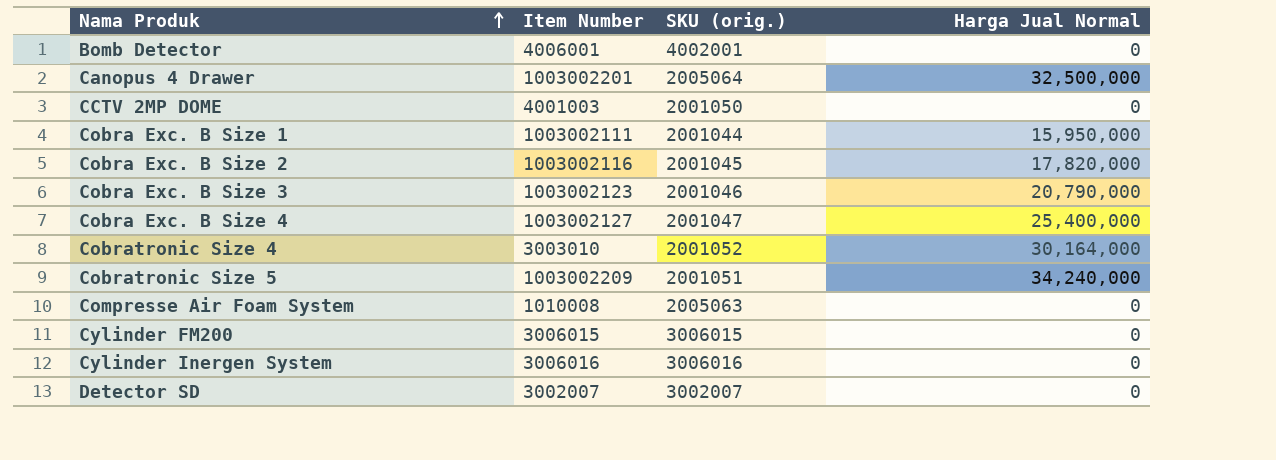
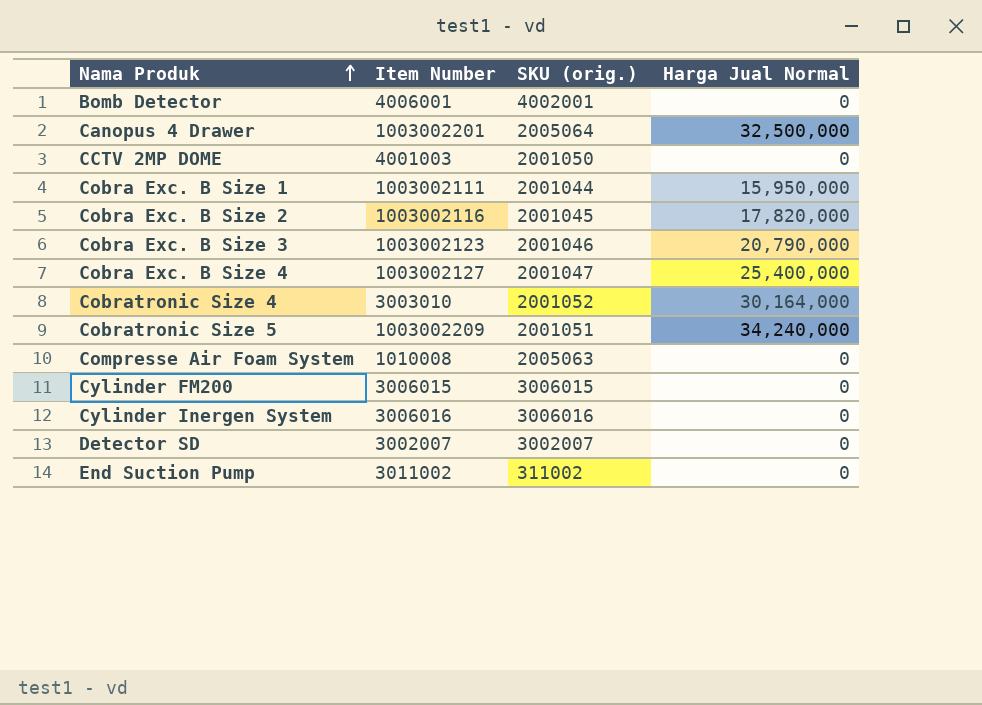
row End Suction Pump: none -> 3011002 | 311002 | 0

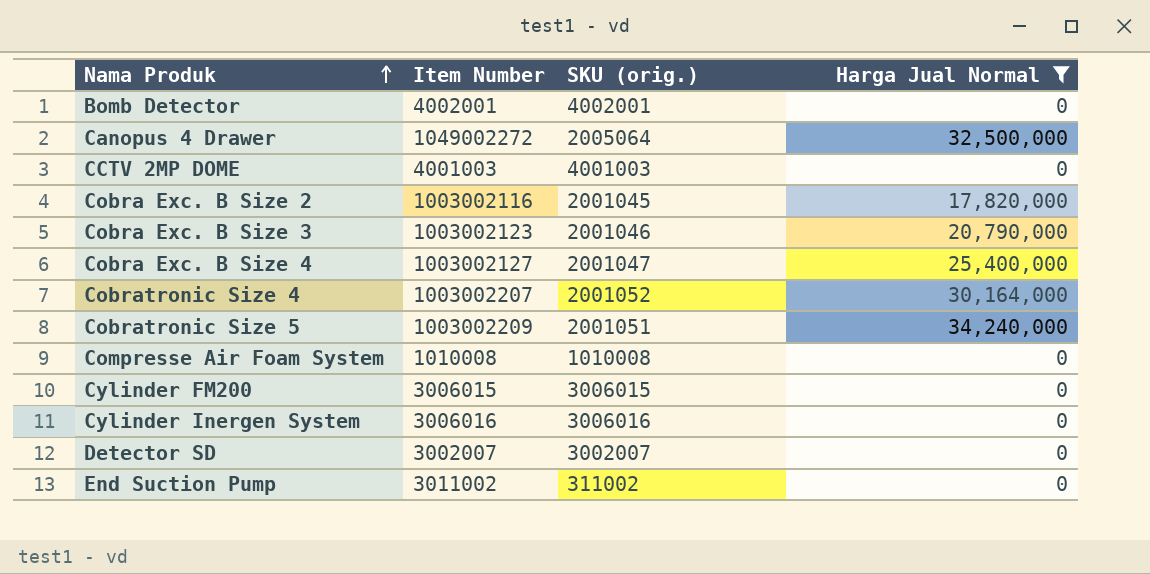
filter: none -> Harga Jual Normal != 15,950,000
Bomb Detector | Item Number: 4006001 -> 4002001
Canopus 4 Drawer | Item Number: 1003002201 -> 1049002272
CCTV 2MP DOME | SKU (orig.): 2001050 -> 4001003
Cobratronic Size 4 | Item Number: 3003010 -> 1003002207
Compresse Air Foam System | SKU (orig.): 2005063 -> 1010008

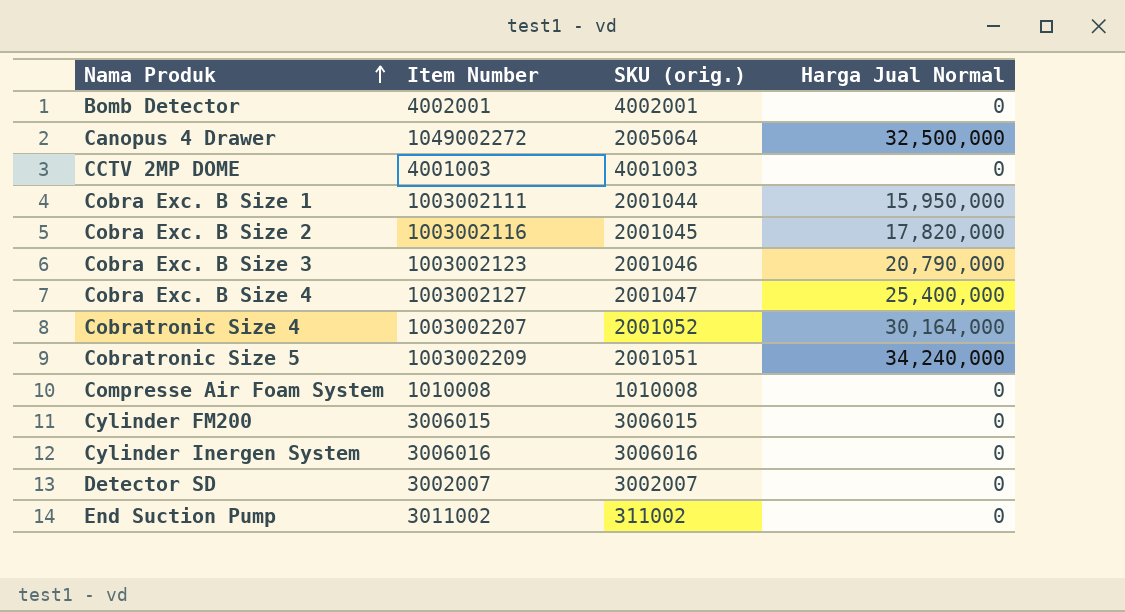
filter: Harga Jual Normal != 15,950,000 -> none

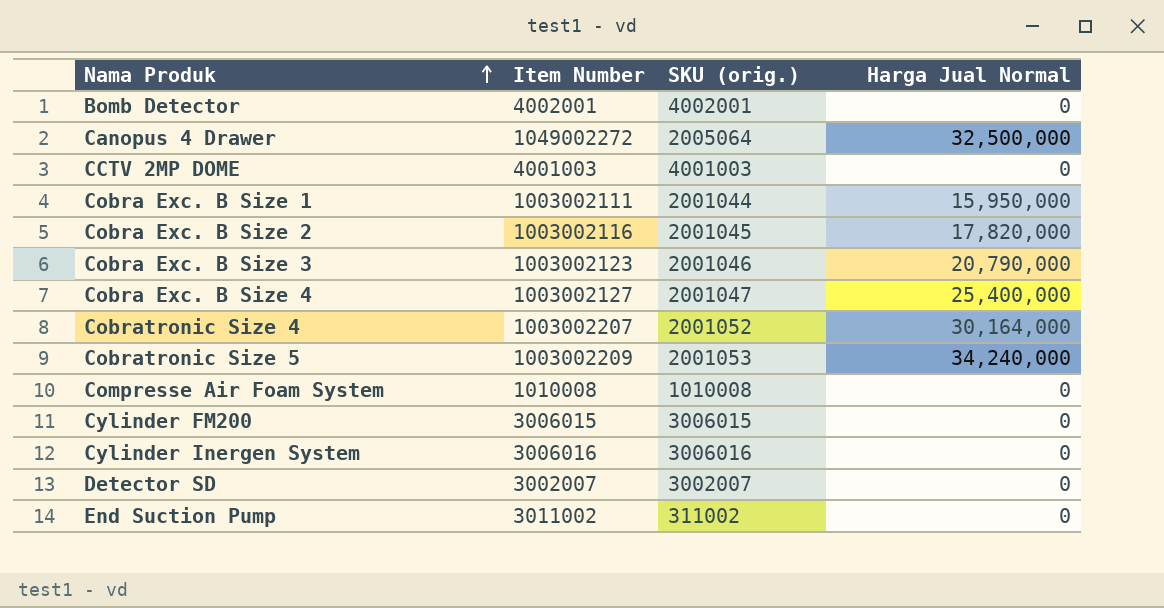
Cobratronic Size 5 | SKU (orig.): 2001051 -> 2001053

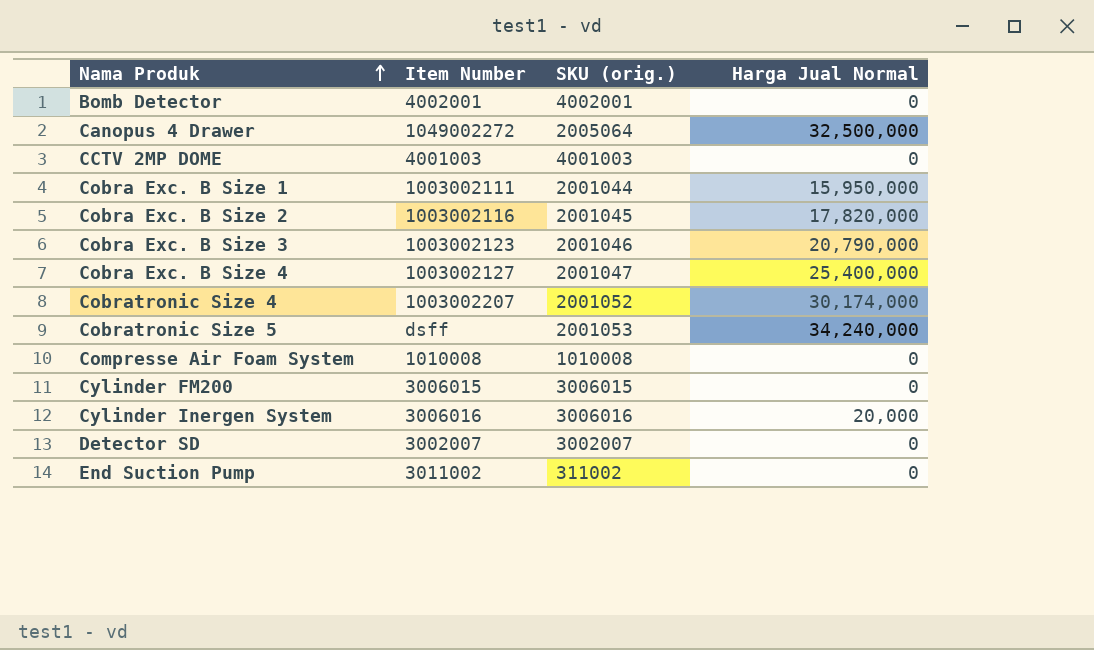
Cobratronic Size 4 | Harga Jual Normal: 30,164,000 -> 30,174,000
Cobratronic Size 5 | Item Number: 1003002209 -> dsff
Cylinder Inergen System | Harga Jual Normal: 0 -> 20,000

